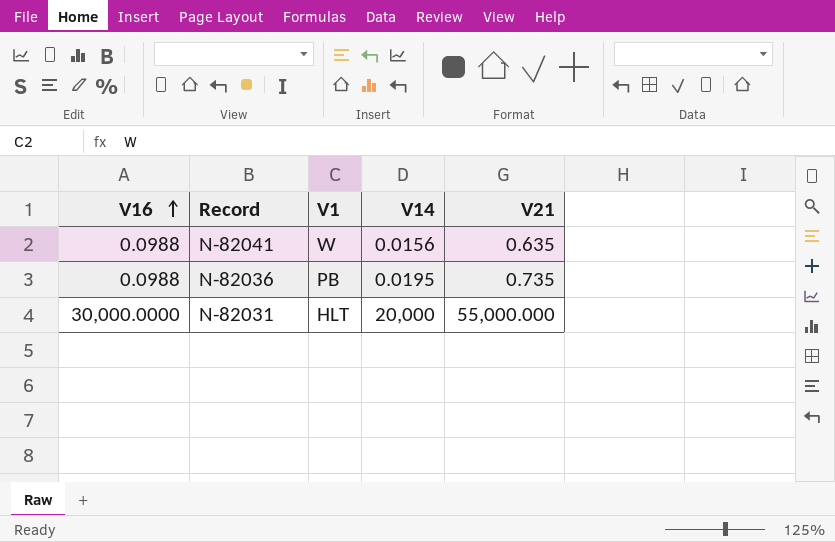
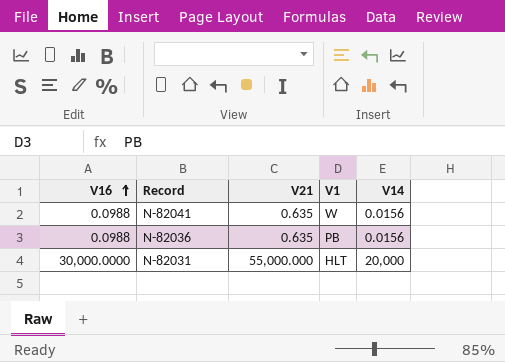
column V21 | position: 5 -> 3
N-82036 | V21: 0.735 -> 0.635
N-82036 | V14: 0.0195 -> 0.0156

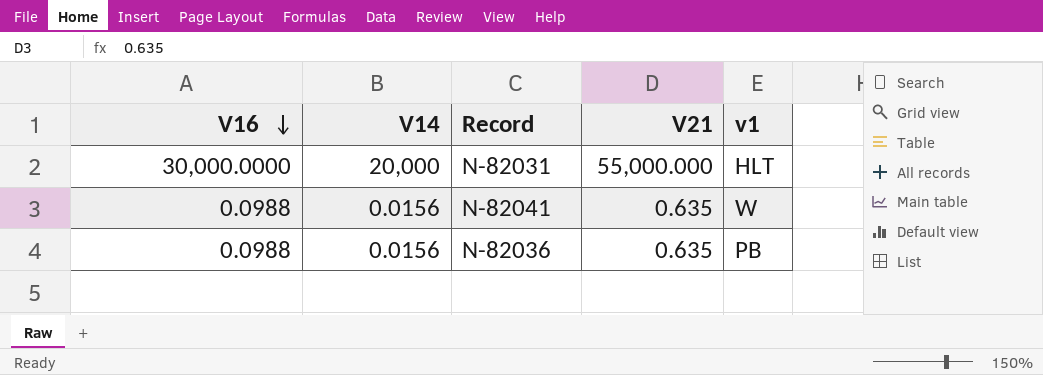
row order: V16 ascending -> V16 descending
column V14 | position: 5 -> 2
column name: V1 -> v1

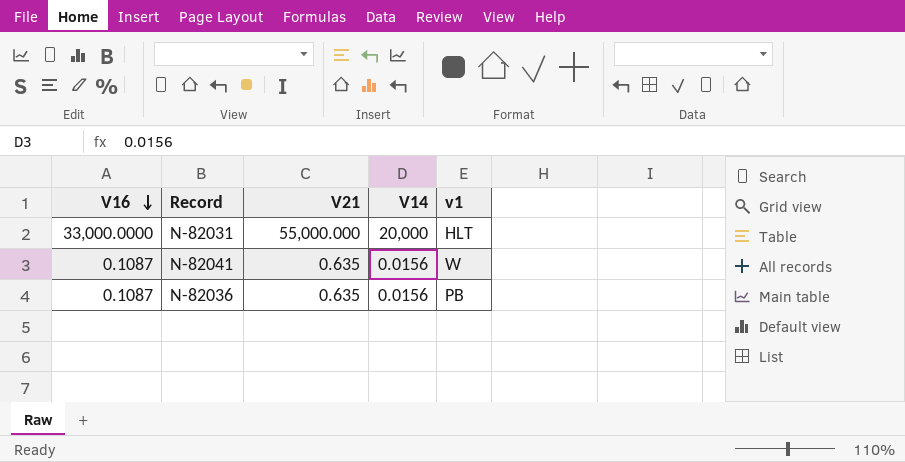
column V14 | position: 2 -> 4
N-82031 | V16: 30,000.0000 -> 33,000.0000
N-82041 | V16: 0.0988 -> 0.1087
N-82036 | V16: 0.0988 -> 0.1087

